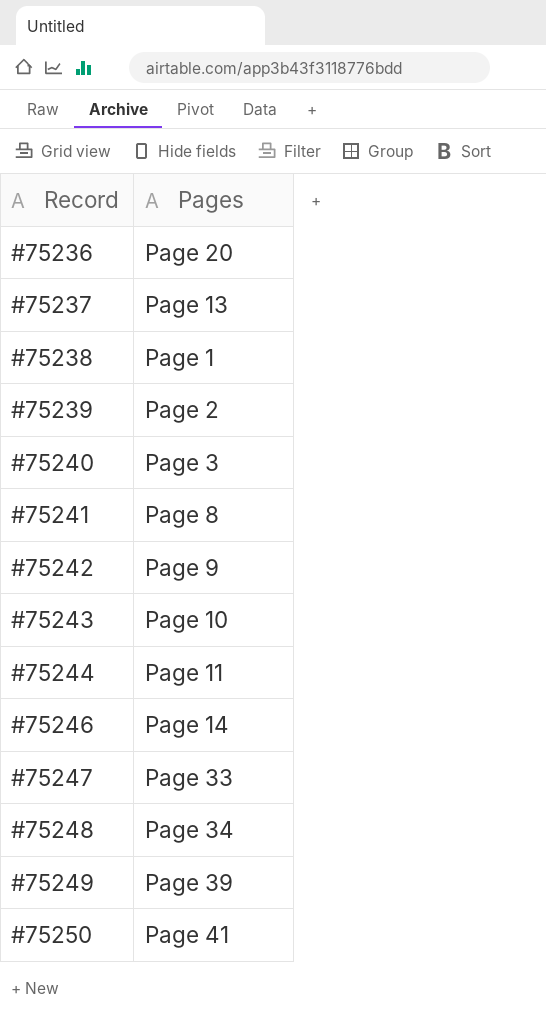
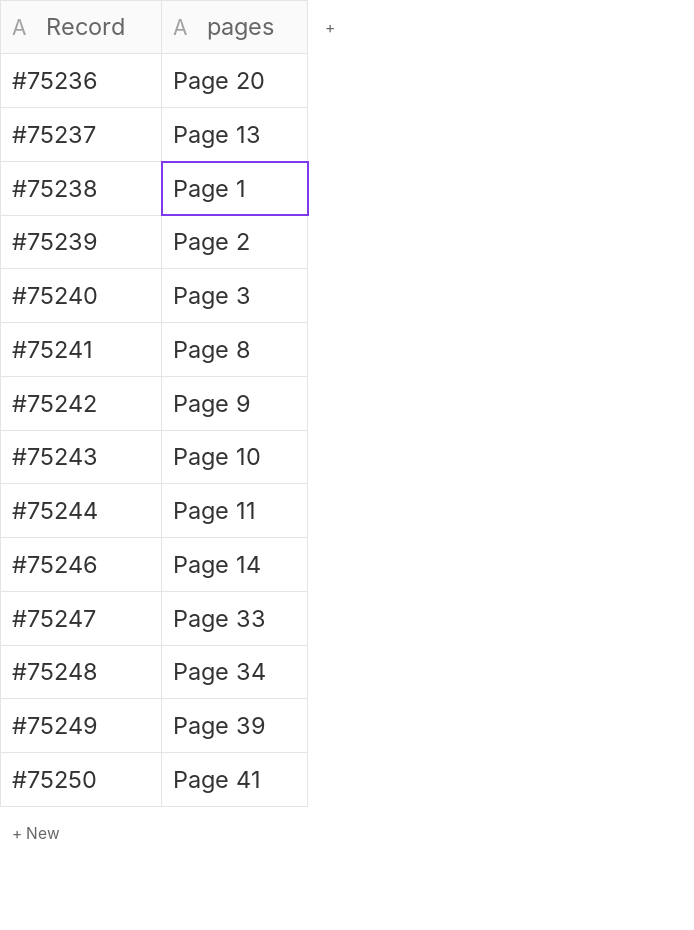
column name: Pages -> pages

